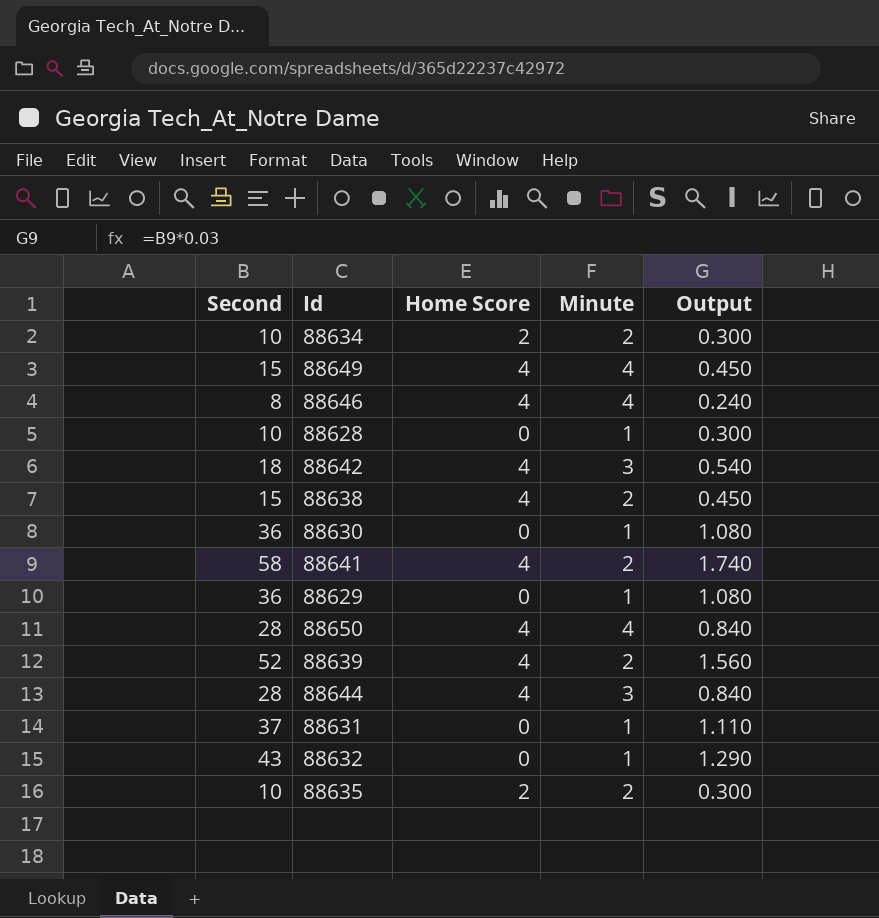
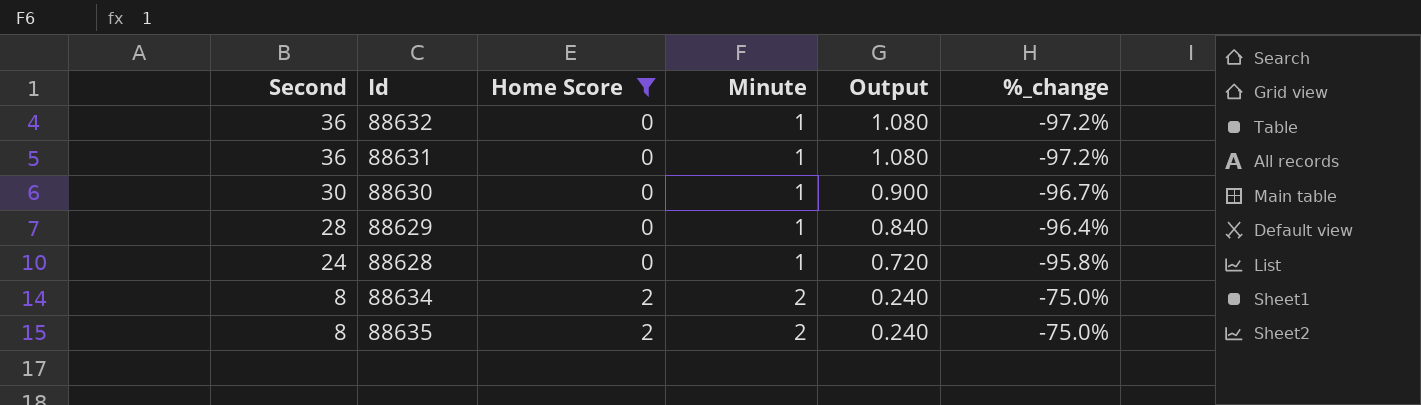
filter: none -> Home Score != 4
row order: none -> Second descending
column %_change | formula: none -> ([Minute] - [Second]) / [Second]
88632 | Second: 43 -> 36
88632 | Output: 1.290 -> 1.080
88631 | Second: 37 -> 36
88631 | Output: 1.110 -> 1.080
88630 | Second: 36 -> 30
88630 | Output: 1.080 -> 0.900
88629 | Second: 36 -> 28
88629 | Output: 1.080 -> 0.840
88628 | Second: 10 -> 24
88628 | Output: 0.300 -> 0.720
88634 | Second: 10 -> 8
88634 | Output: 0.300 -> 0.240
88635 | Second: 10 -> 8
88635 | Output: 0.300 -> 0.240

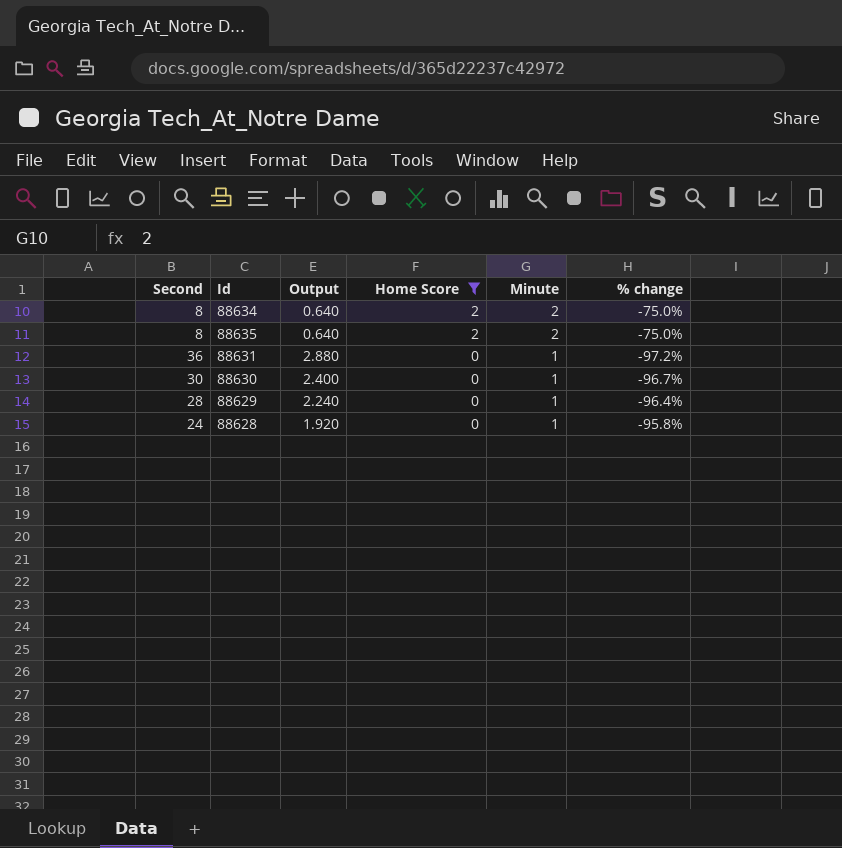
row order: Second descending -> Home Score descending
column Output | formula: [Second] * 0.03 -> [Second] * 0.08
column Output | position: 5 -> 3
column name: %_change -> % change
row 88632: 36 | 0 | 1 | 1.080 | -97.2% -> none

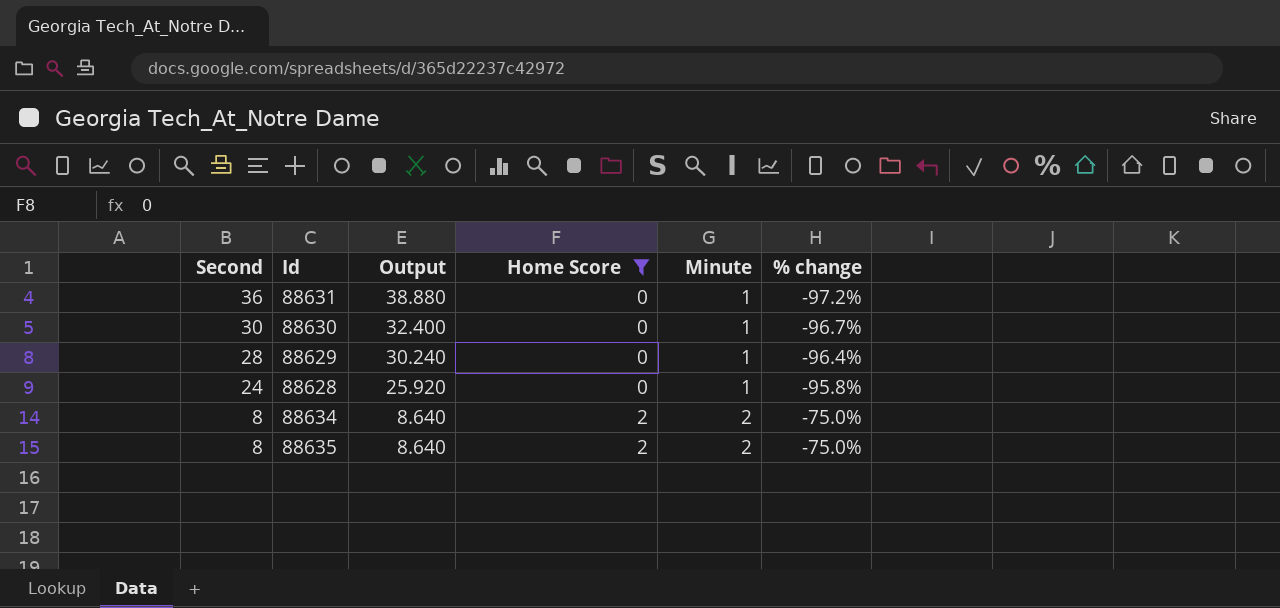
row order: Home Score descending -> Second descending
column Output | formula: [Second] * 0.08 -> [Second] * 1.08

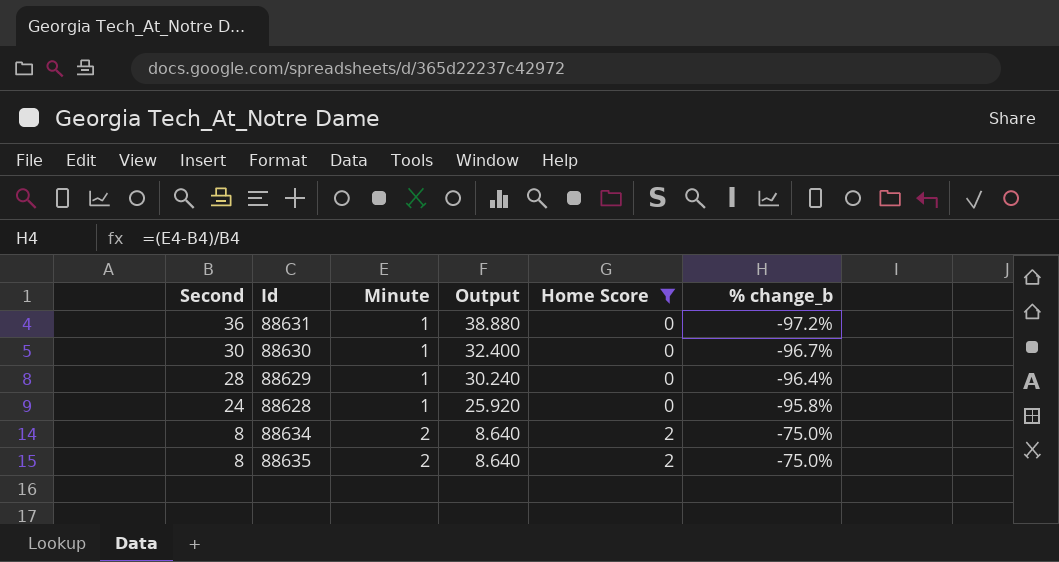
column Minute | position: 5 -> 3
column name: % change -> % change_b

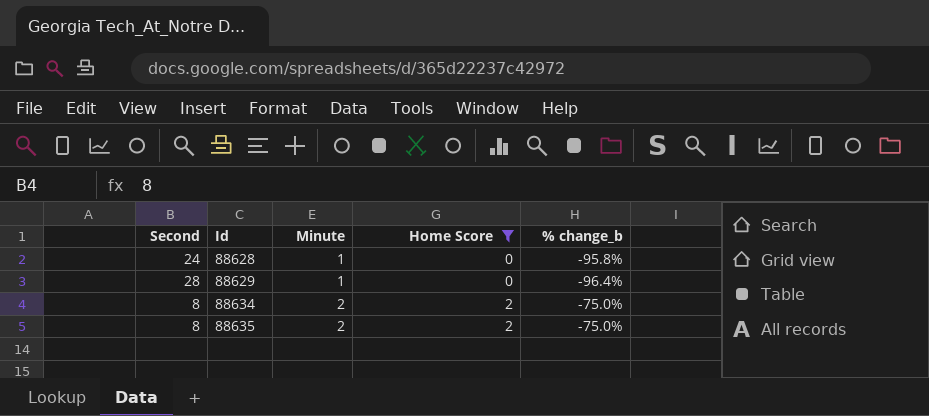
row order: Second descending -> Id ascending
column Output | formula: [Second] * 1.08 -> none
row 88631: 36 | 1 | 38.880 | 0 | -97.2% -> none
row 88630: 30 | 1 | 32.400 | 0 | -96.7% -> none

